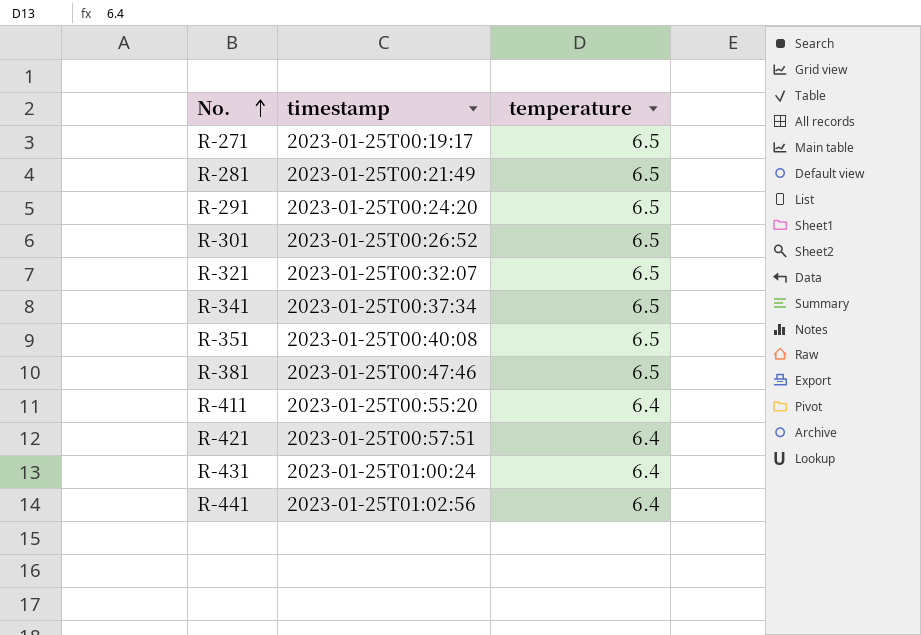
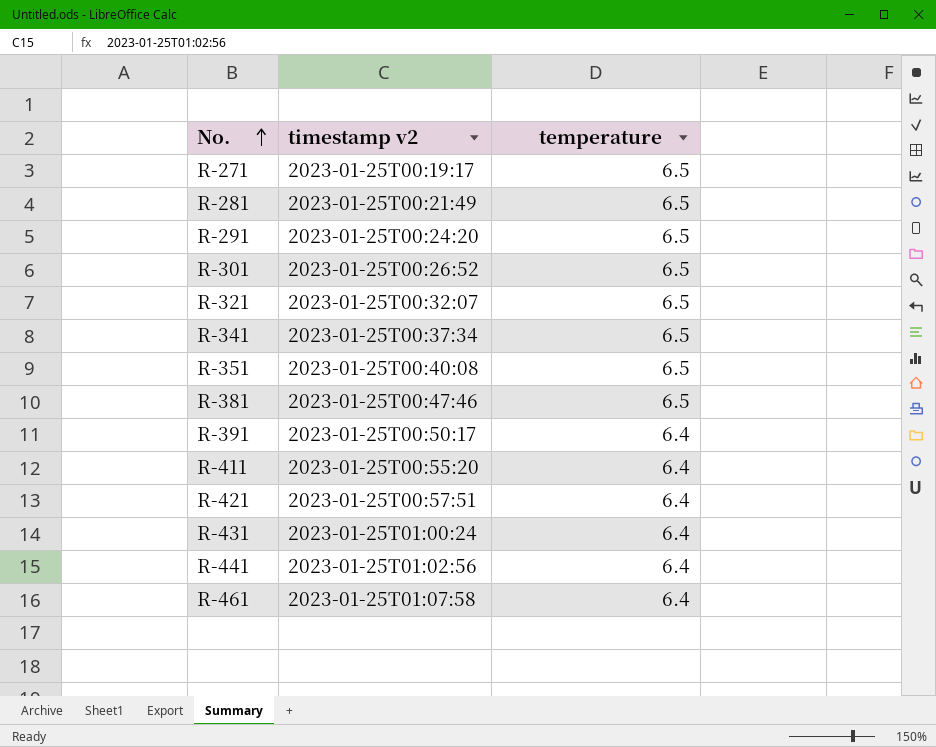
column name: timestamp -> timestamp v2
row R-391: none -> 2023-01-25T00:50:17 | 6.4
row R-461: none -> 2023-01-25T01:07:58 | 6.4

